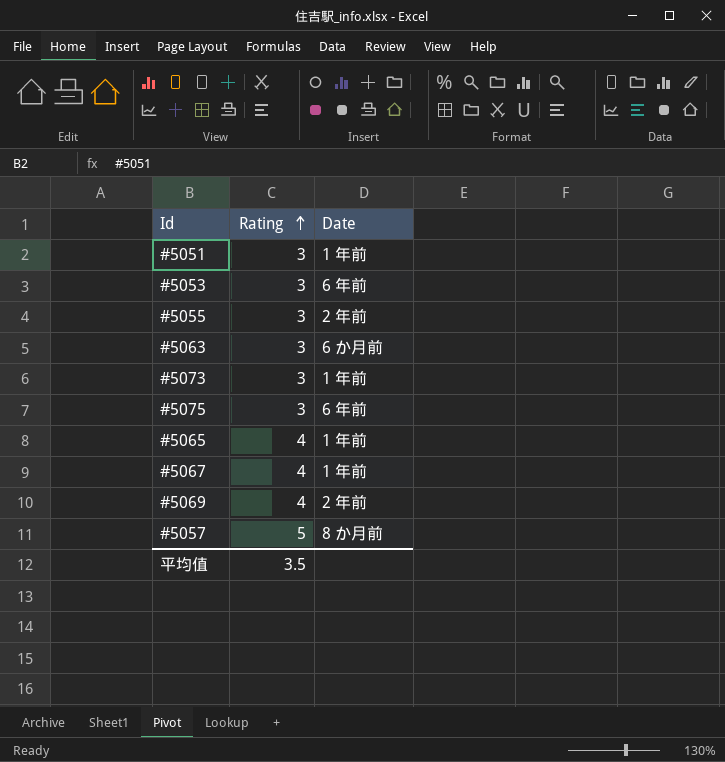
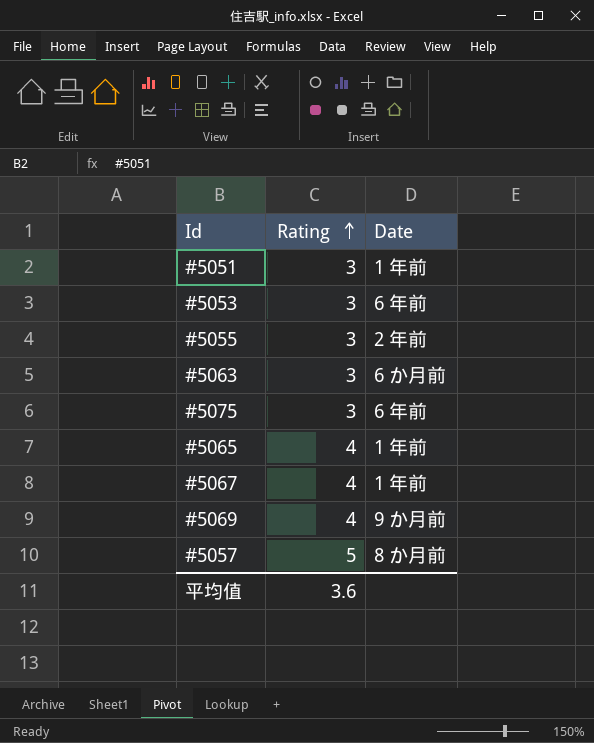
row #5073: 3 | 1 年前 -> none
#5069 | Date: 2 年前 -> 9 か月前
平均值 | Rating: 3.5 -> 3.6

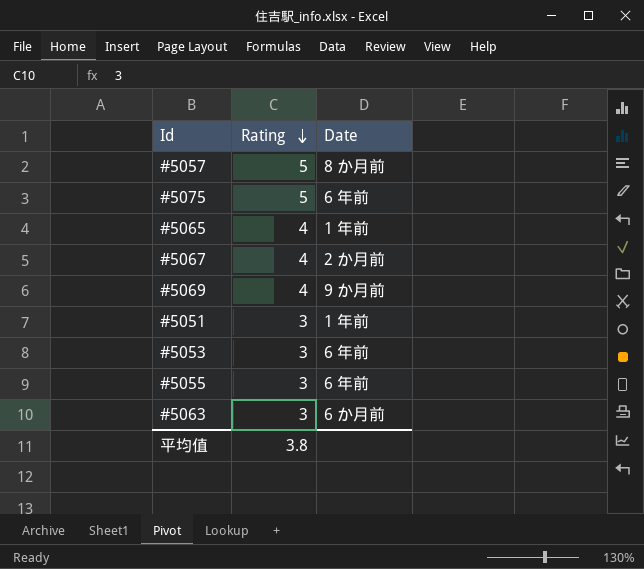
row order: Rating ascending -> Rating descending
#5075 | Rating: 3 -> 5
#5067 | Date: 1 年前 -> 2 か月前
#5055 | Date: 2 年前 -> 6 年前
平均值 | Rating: 3.6 -> 3.8

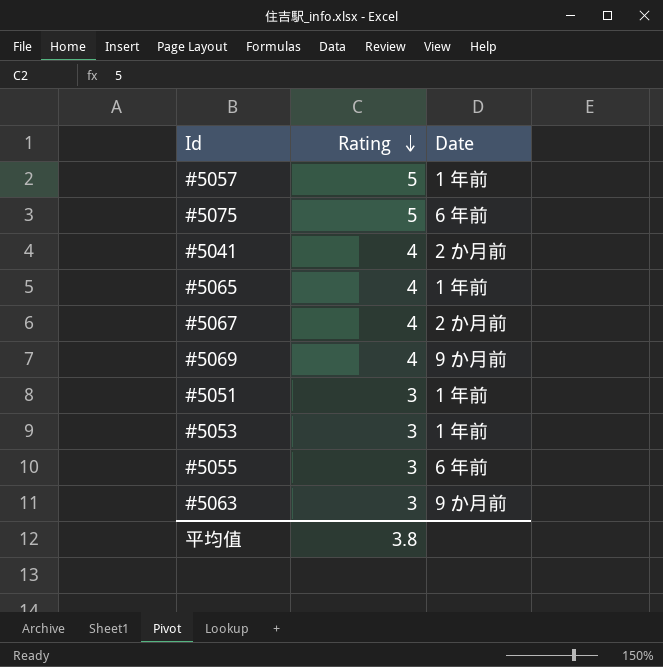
#5057 | Date: 8 か月前 -> 1 年前
row #5041: none -> 4 | 2 か月前
#5053 | Date: 6 年前 -> 1 年前
#5063 | Date: 6 か月前 -> 9 か月前

